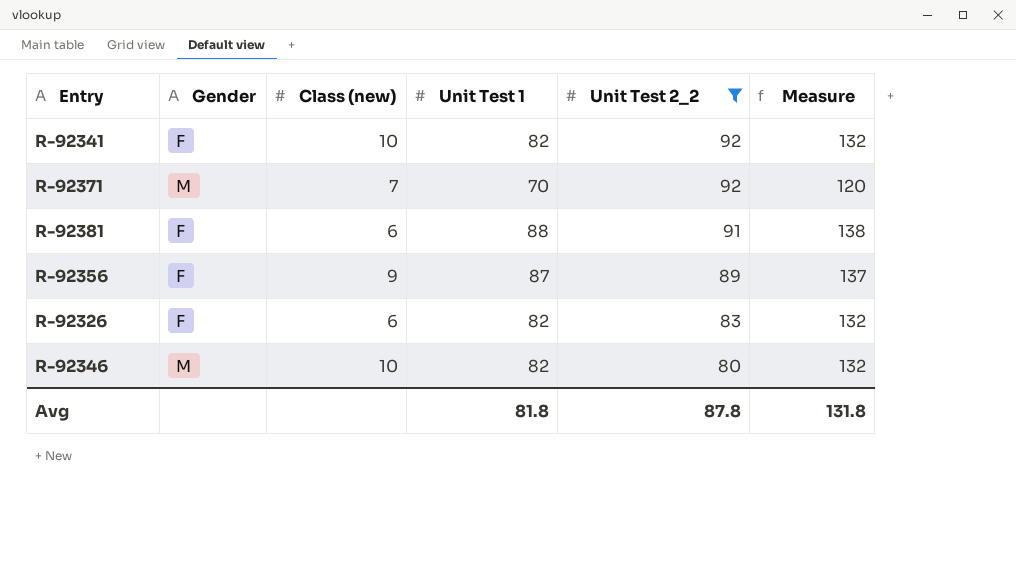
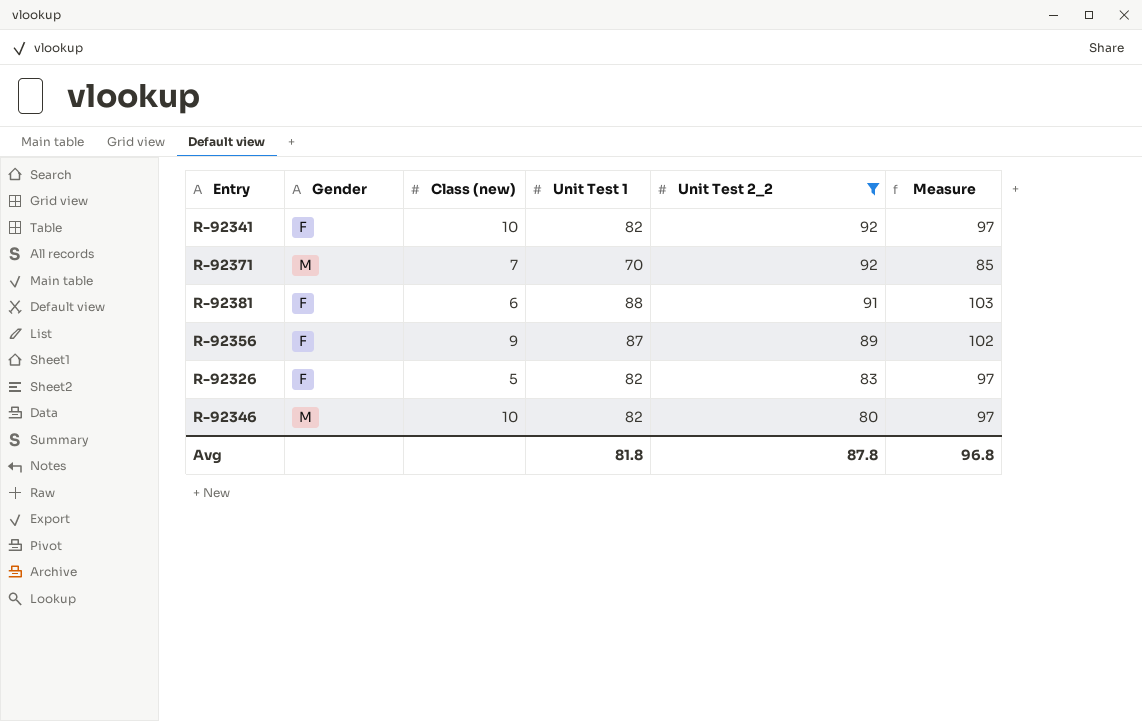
column Measure | formula: [Unit Test 1] + 50 -> [Unit Test 1] + 15
R-92326 | Class (new): 6 -> 5
Avg | Measure: 131.8 -> 96.8

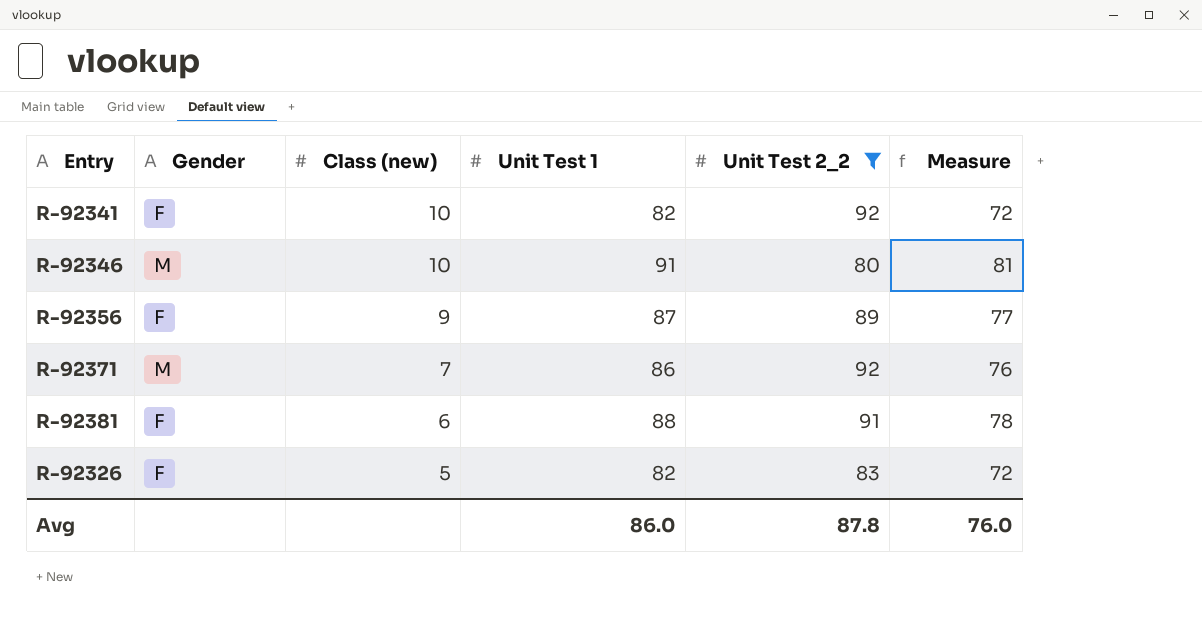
row order: Unit Test 2_2 descending -> Class (new) descending
column Measure | formula: [Unit Test 1] + 15 -> [Unit Test 1] - 10
R-92346 | Unit Test 1: 82 -> 91
R-92371 | Unit Test 1: 70 -> 86
Avg | Unit Test 1: 81.8 -> 86.0
Avg | Measure: 96.8 -> 76.0

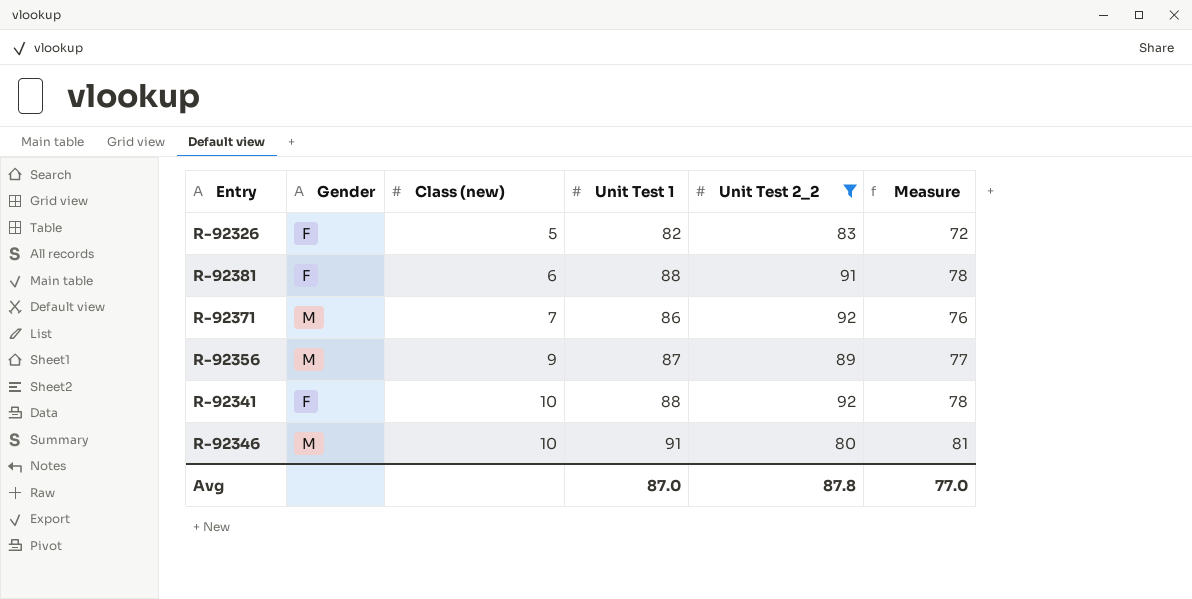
row order: Class (new) descending -> Class (new) ascending
R-92356 | Gender: F -> M
R-92341 | Unit Test 1: 82 -> 88
R-92341 | Measure: 72 -> 78
Avg | Unit Test 1: 86.0 -> 87.0
Avg | Measure: 76.0 -> 77.0

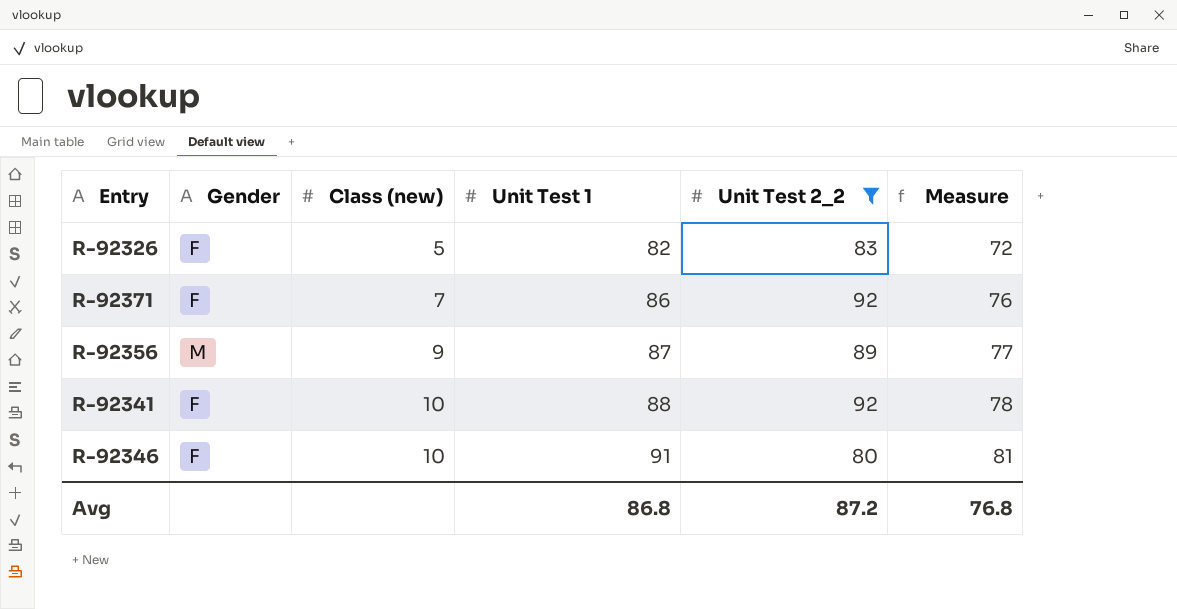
row R-92381: F | 6 | 88 | 91 | 78 -> none
R-92371 | Gender: M -> F
R-92346 | Gender: M -> F
Avg | Unit Test 1: 87.0 -> 86.8
Avg | Unit Test 2_2: 87.8 -> 87.2
Avg | Measure: 77.0 -> 76.8

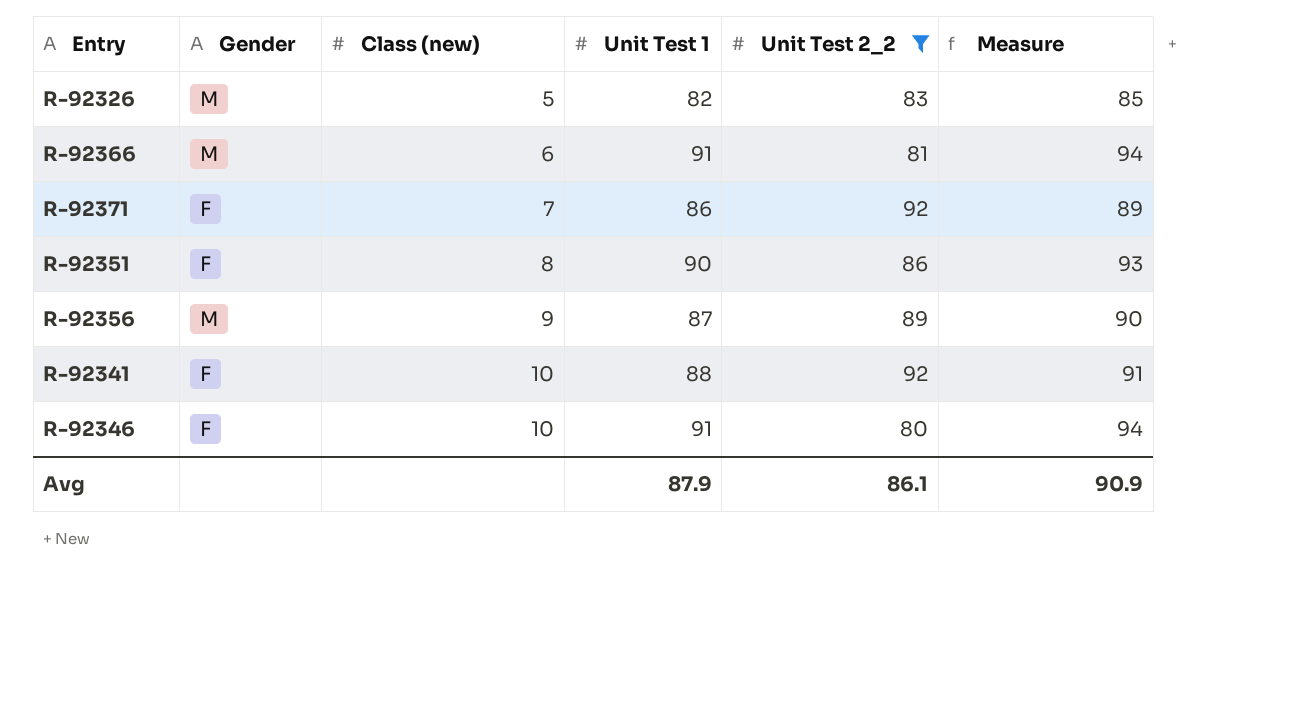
column Measure | formula: [Unit Test 1] - 10 -> [Unit Test 1] + 3
R-92326 | Gender: F -> M
row R-92366: none -> M | 6 | 91 | 81 | 94
row R-92351: none -> F | 8 | 90 | 86 | 93
Avg | Unit Test 1: 86.8 -> 87.9
Avg | Unit Test 2_2: 87.2 -> 86.1
Avg | Measure: 76.8 -> 90.9

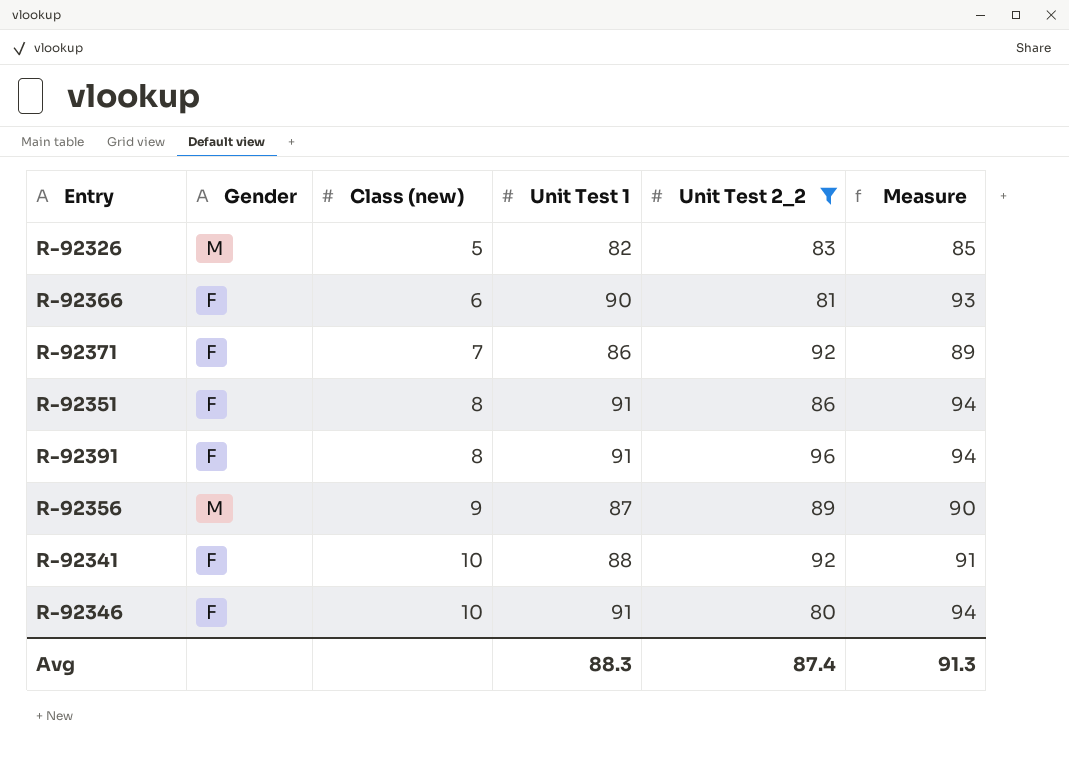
R-92366 | Gender: M -> F
R-92366 | Unit Test 1: 91 -> 90
R-92366 | Measure: 94 -> 93
R-92351 | Unit Test 1: 90 -> 91
R-92351 | Measure: 93 -> 94
row R-92391: none -> F | 8 | 91 | 96 | 94
Avg | Unit Test 1: 87.9 -> 88.3
Avg | Unit Test 2_2: 86.1 -> 87.4
Avg | Measure: 90.9 -> 91.3

